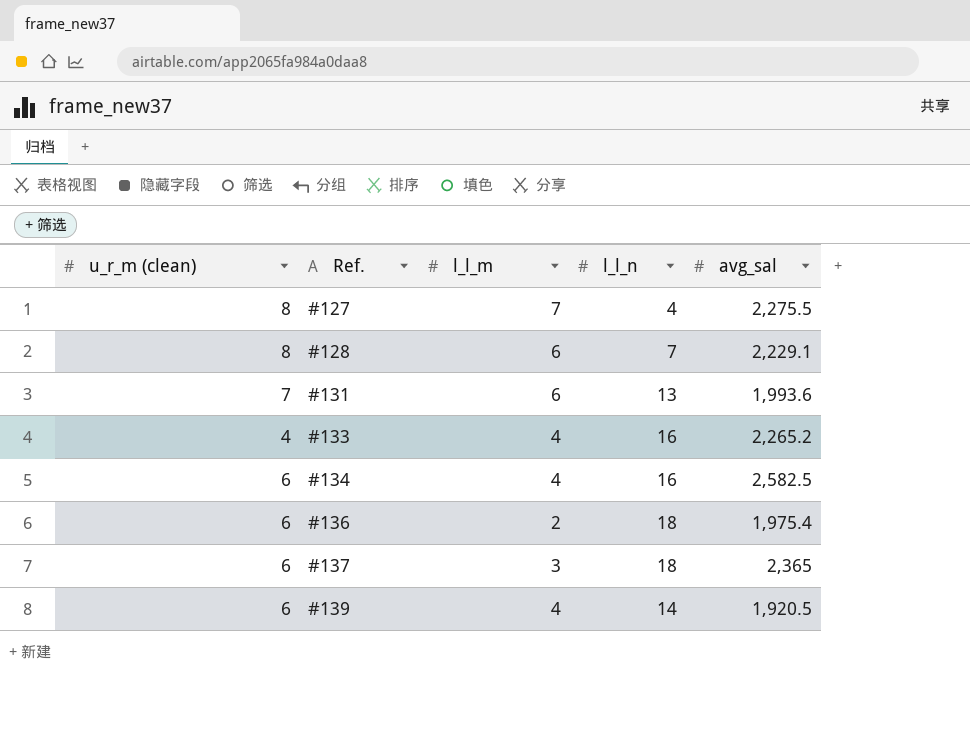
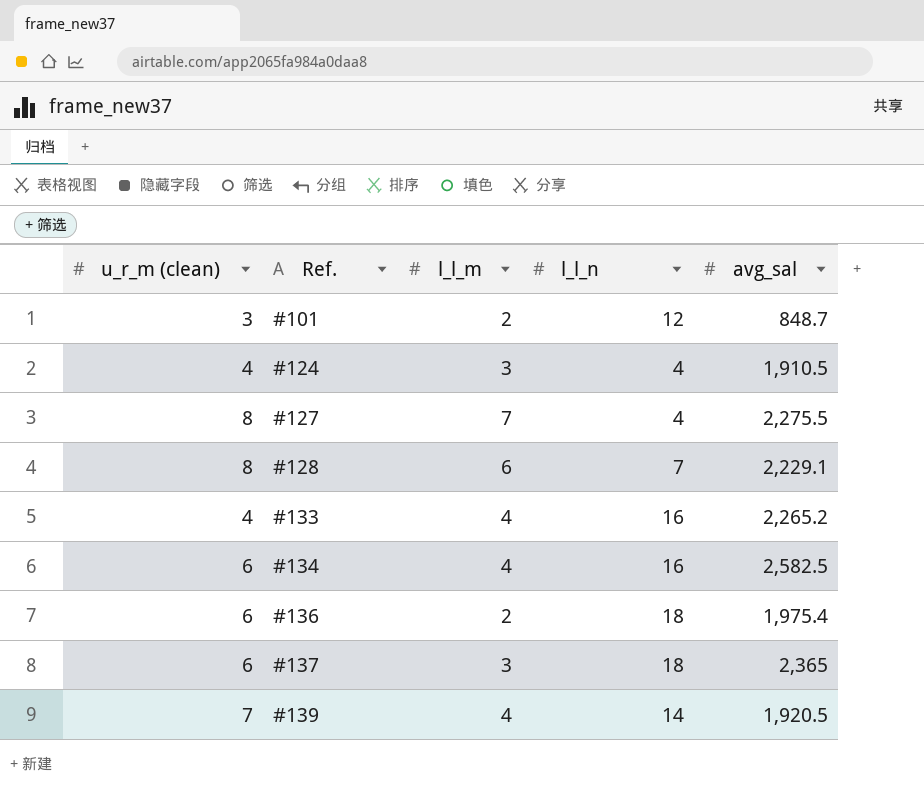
row #131: 7 | 6 | 13 | 1,993.6 -> none
row #101: none -> 3 | 2 | 12 | 848.7
row #124: none -> 4 | 3 | 4 | 1,910.5
#139 | u_r_m (clean): 6 -> 7

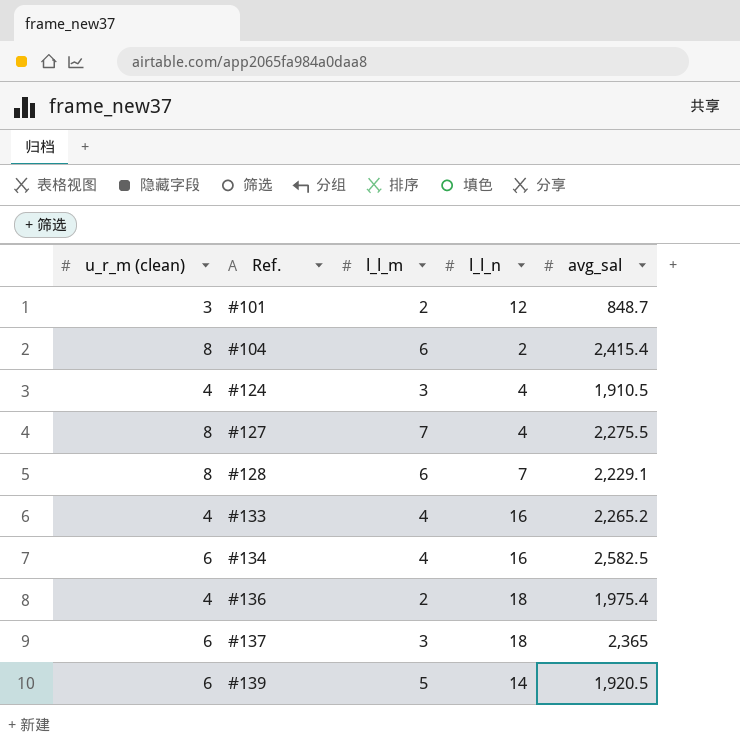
row #104: none -> 8 | 6 | 2 | 2,415.4
#136 | u_r_m (clean): 6 -> 4
#139 | u_r_m (clean): 7 -> 6
#139 | l_l_m: 4 -> 5

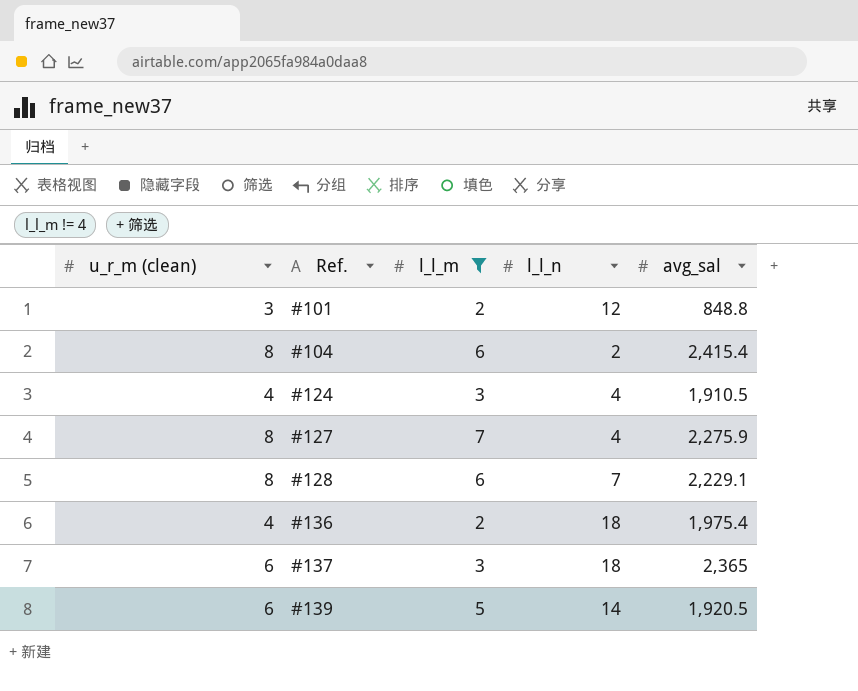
filter: none -> l_l_m != 4
#101 | avg_sal: 848.7 -> 848.8
#127 | avg_sal: 2,275.5 -> 2,275.9

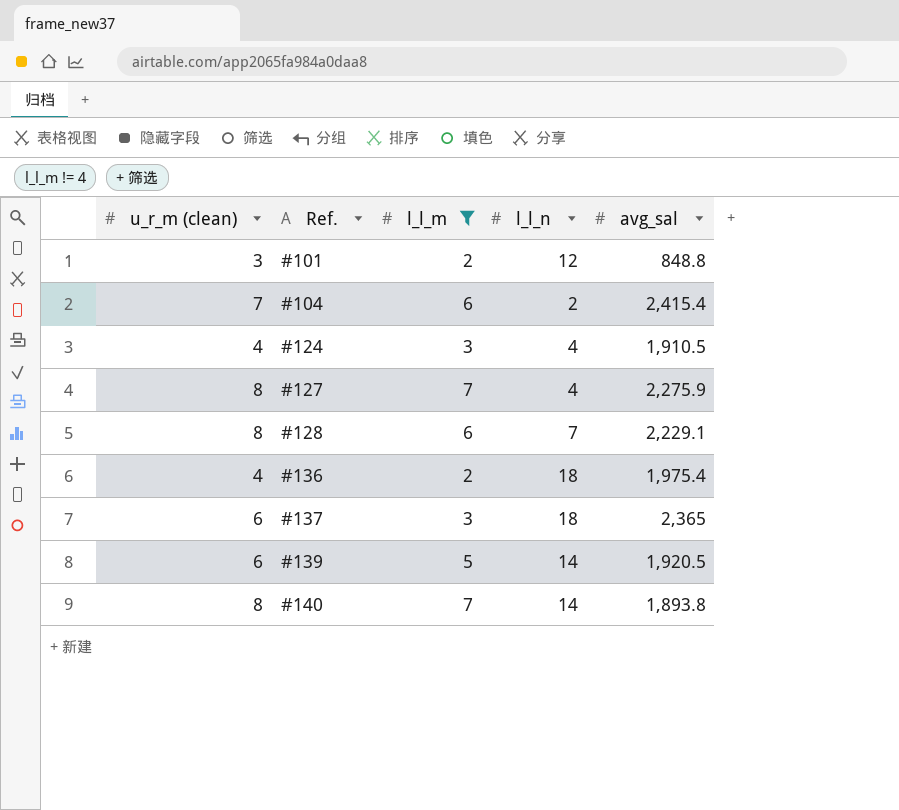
#104 | u_r_m (clean): 8 -> 7
row #140: none -> 8 | 7 | 14 | 1,893.8

